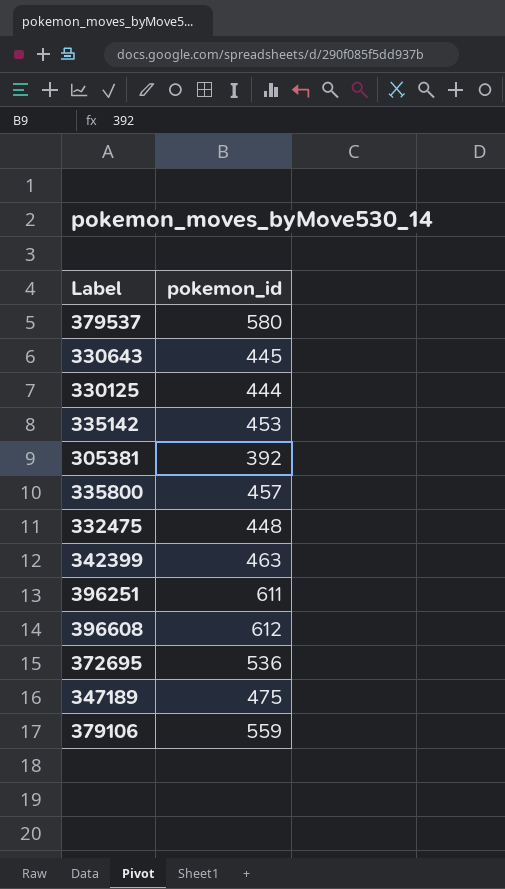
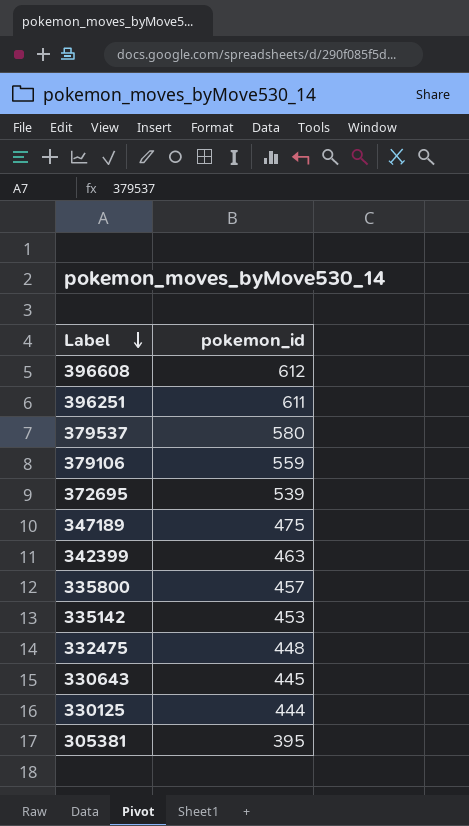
row order: none -> Label descending
372695 | pokemon_id: 536 -> 539
305381 | pokemon_id: 392 -> 395

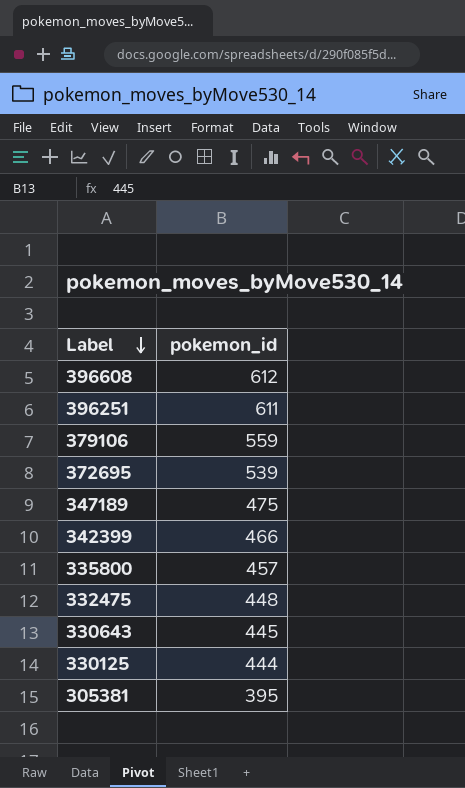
row 379537: 580 -> none
row 335142: 453 -> none
342399 | pokemon_id: 463 -> 466

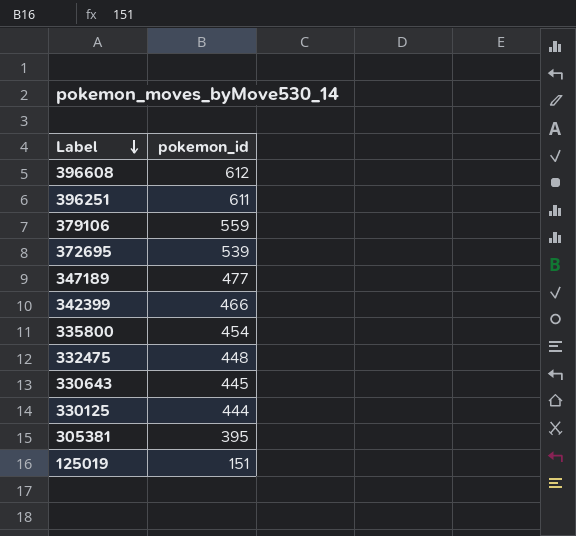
347189 | pokemon_id: 475 -> 477
335800 | pokemon_id: 457 -> 454
row 125019: none -> 151

